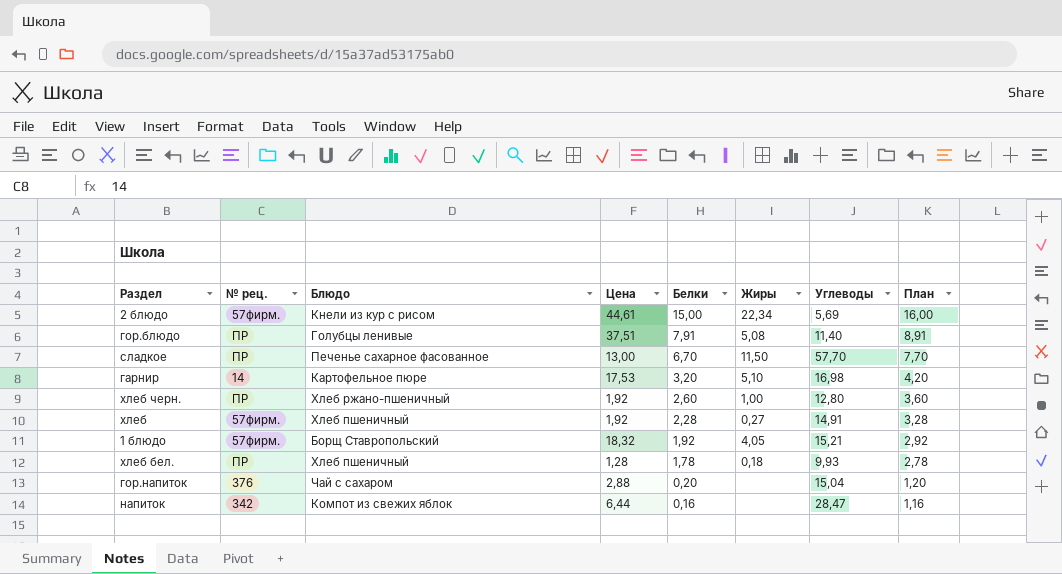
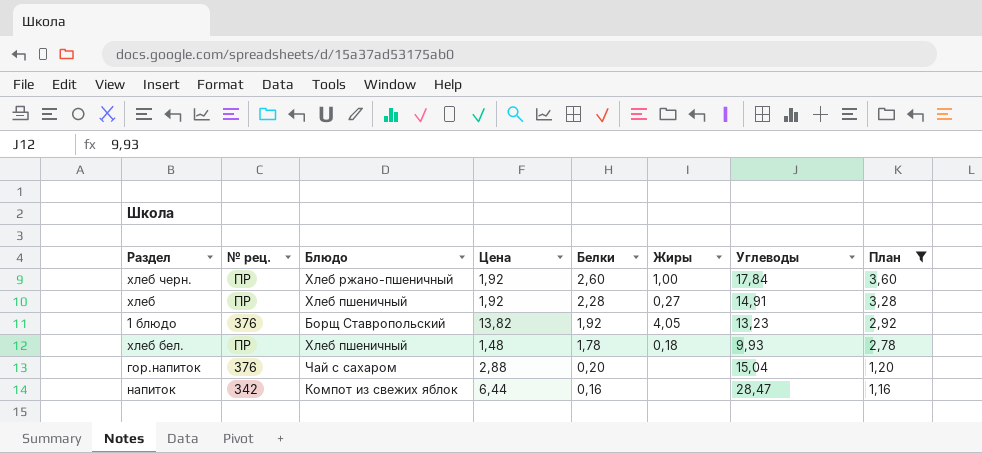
filter: none -> План <= 3,60
хлеб черн. | Углеводы: 12,80 -> 17,84
хлеб | № рец.: 57фирм. -> ПР
1 блюдо | № рец.: 57фирм. -> 376
1 блюдо | Цена: 18,32 -> 13,82
1 блюдо | Углеводы: 15,21 -> 13,23
хлеб бел. | Цена: 1,28 -> 1,48

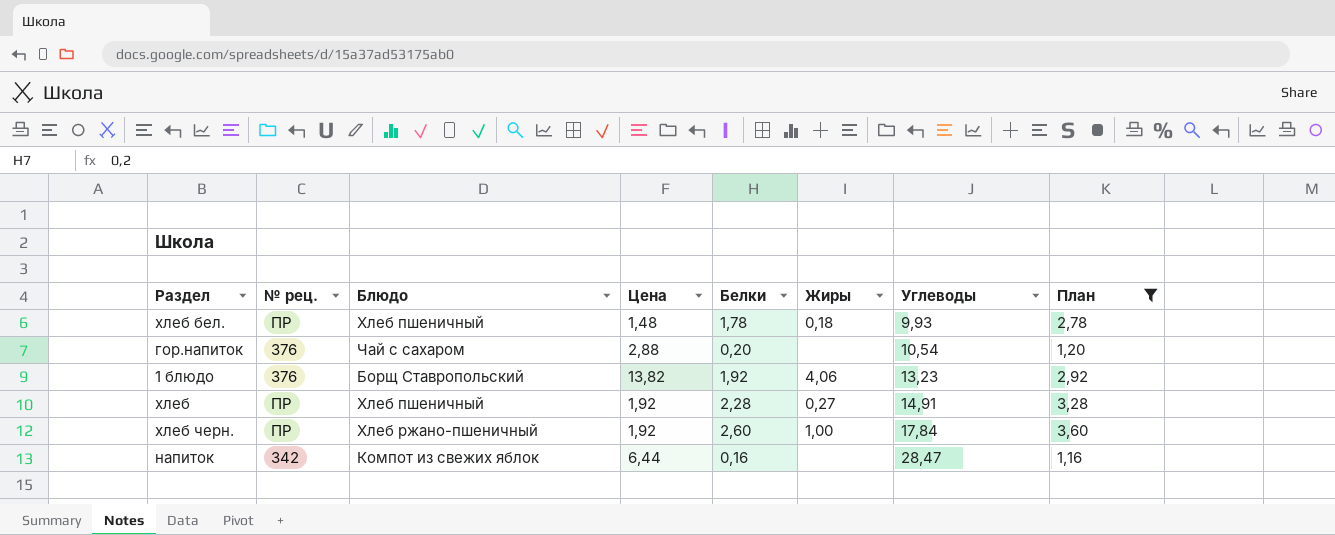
row order: Белки descending -> Углеводы ascending
гор.напиток | Углеводы: 15,04 -> 10,54
1 блюдо | Жиры: 4,05 -> 4,06

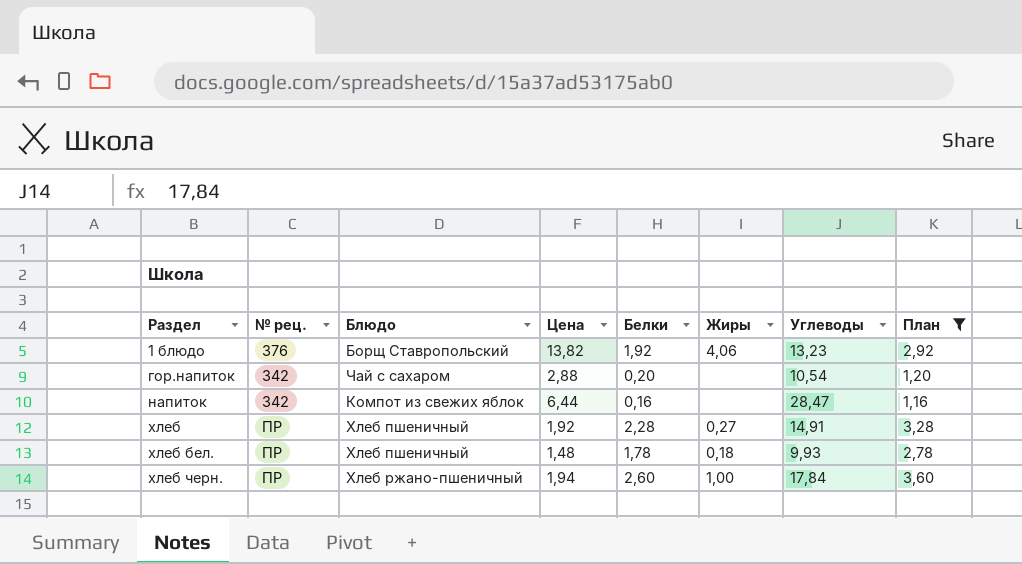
row order: Углеводы ascending -> Раздел ascending
гор.напиток | № рец.: 376 -> 342
хлеб черн. | Цена: 1,92 -> 1,94

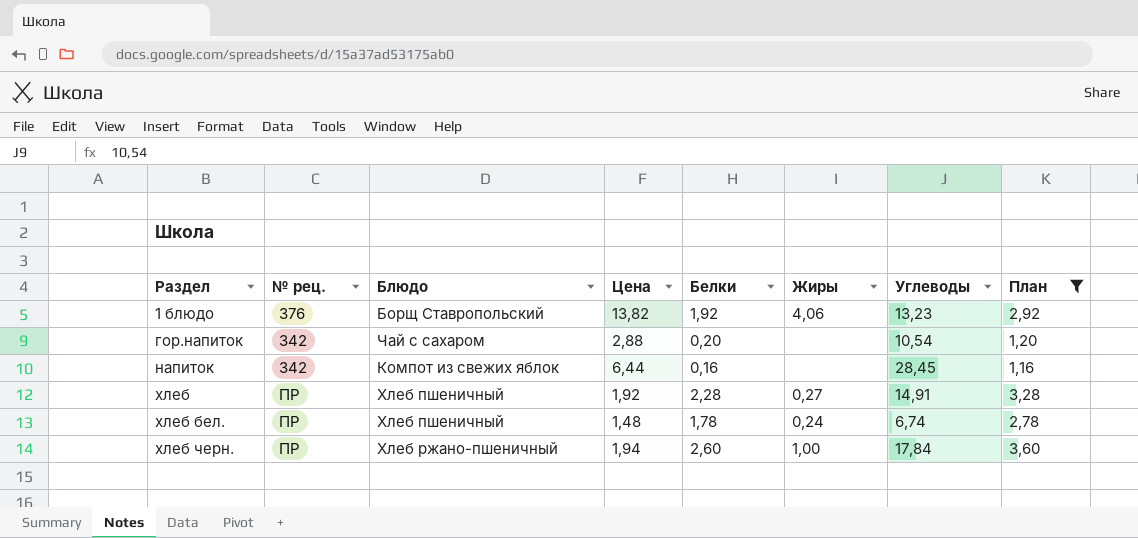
напиток | Углеводы: 28,47 -> 28,45
хлеб бел. | Жиры: 0,18 -> 0,24
хлеб бел. | Углеводы: 9,93 -> 6,74

